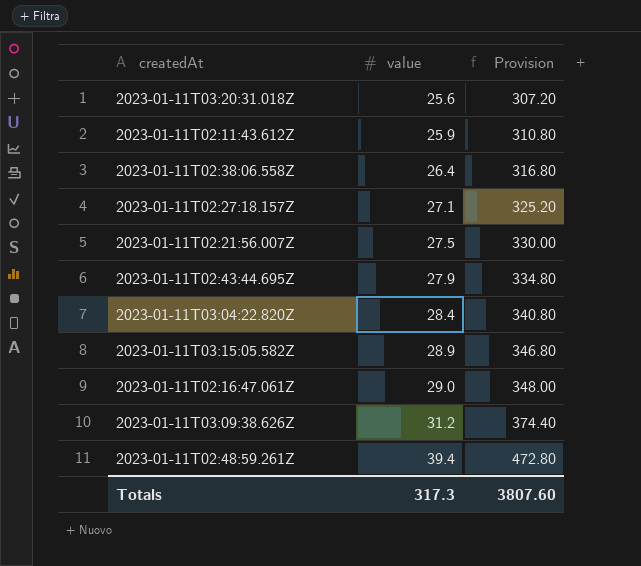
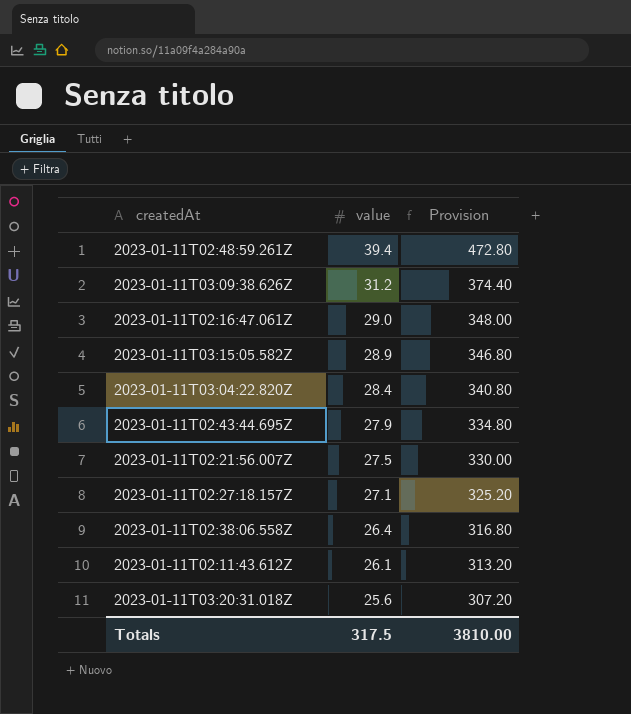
row order: value ascending -> value descending
2023-01-11T02:11:43.612Z | value: 25.9 -> 26.1
2023-01-11T02:11:43.612Z | Provision: 310.80 -> 313.20
Totals | value: 317.3 -> 317.5
Totals | Provision: 3807.60 -> 3810.00

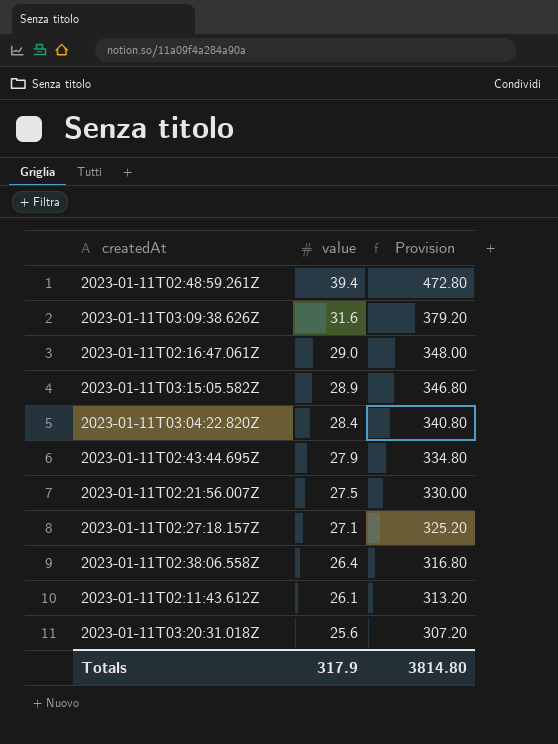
2023-01-11T03:09:38.626Z | value: 31.2 -> 31.6
2023-01-11T03:09:38.626Z | Provision: 374.40 -> 379.20
Totals | value: 317.5 -> 317.9
Totals | Provision: 3810.00 -> 3814.80

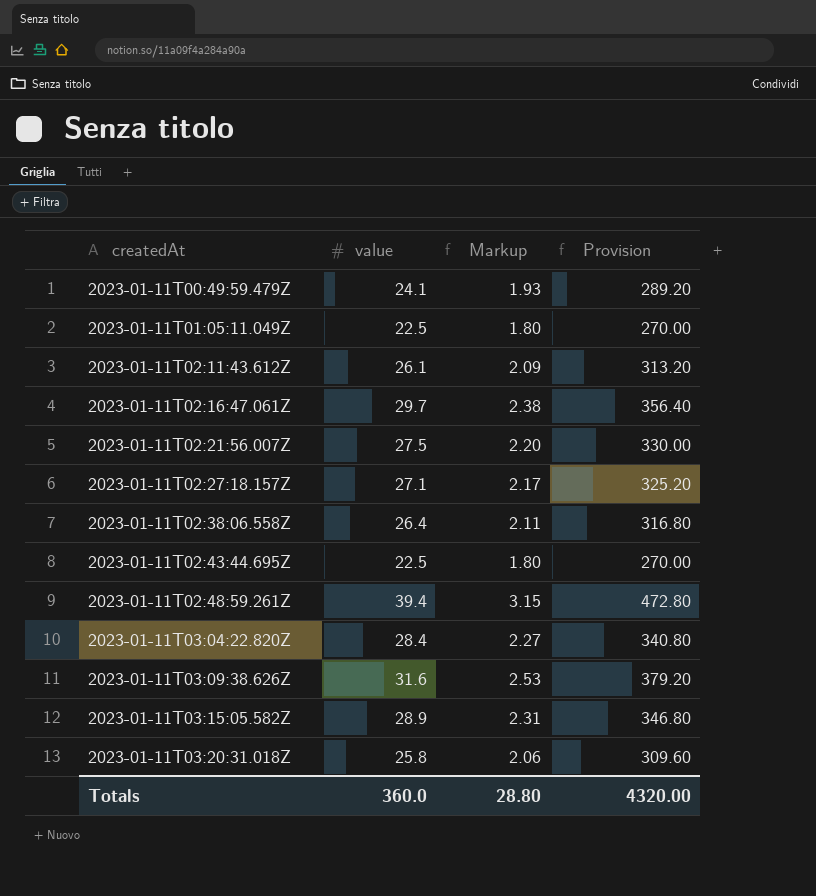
row order: value descending -> createdAt ascending
column Markup | formula: none -> [value] * 0.08
row 2023-01-11T00:49:59.479Z: none -> 24.1 | 1.93 | 289.20
row 2023-01-11T01:05:11.049Z: none -> 22.5 | 1.80 | 270.00
2023-01-11T02:16:47.061Z | value: 29.0 -> 29.7
2023-01-11T02:16:47.061Z | Provision: 348.00 -> 356.40
2023-01-11T02:43:44.695Z | value: 27.9 -> 22.5
2023-01-11T02:43:44.695Z | Provision: 334.80 -> 270.00
2023-01-11T03:20:31.018Z | value: 25.6 -> 25.8
2023-01-11T03:20:31.018Z | Provision: 307.20 -> 309.60
Totals | value: 317.9 -> 360.0
Totals | Provision: 3814.80 -> 4320.00

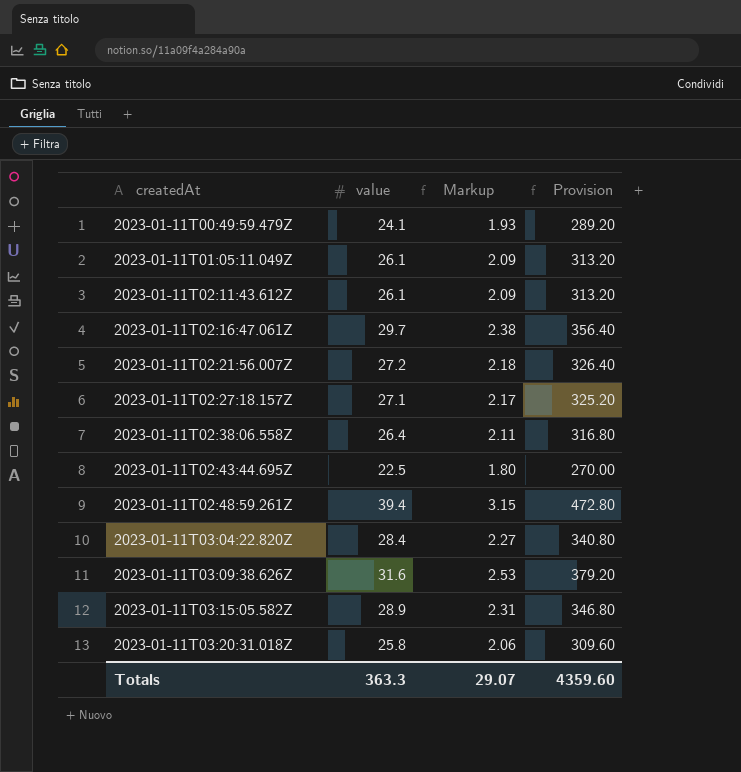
2023-01-11T01:05:11.049Z | value: 22.5 -> 26.1
2023-01-11T01:05:11.049Z | Markup: 1.80 -> 2.09
2023-01-11T01:05:11.049Z | Provision: 270.00 -> 313.20
2023-01-11T02:21:56.007Z | value: 27.5 -> 27.2
2023-01-11T02:21:56.007Z | Markup: 2.20 -> 2.18
2023-01-11T02:21:56.007Z | Provision: 330.00 -> 326.40
Totals | value: 360.0 -> 363.3
Totals | Markup: 28.80 -> 29.07
Totals | Provision: 4320.00 -> 4359.60

